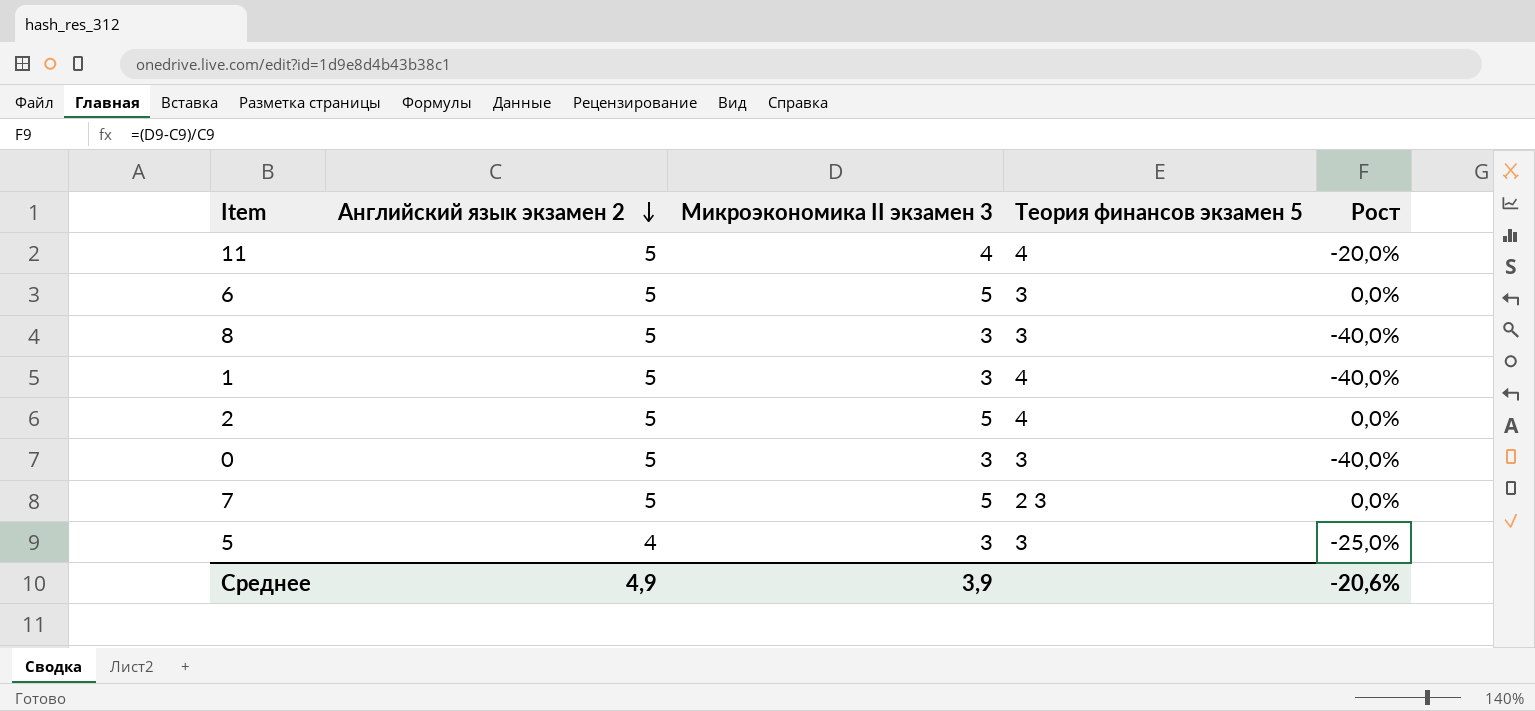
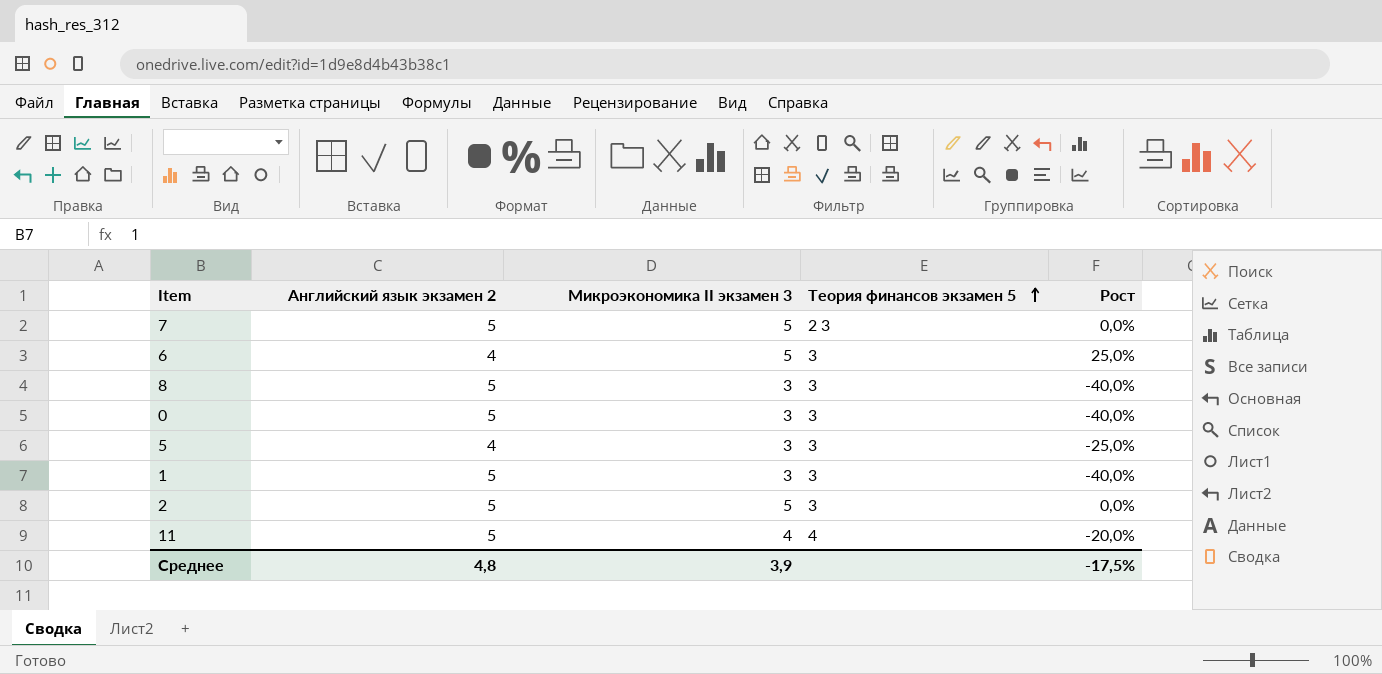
row order: Английский язык экзамен 2 descending -> Теория финансов экзамен 5 ascending
6 | Английский язык экзамен 2: 5 -> 4
6 | Рост: 0,0% -> 25,0%
1 | Теория финансов экзамен 5: 4 -> 3
2 | Теория финансов экзамен 5: 4 -> 3
Среднее | Английский язык экзамен 2: 4,9 -> 4,8
Среднее | Рост: -20,6% -> -17,5%

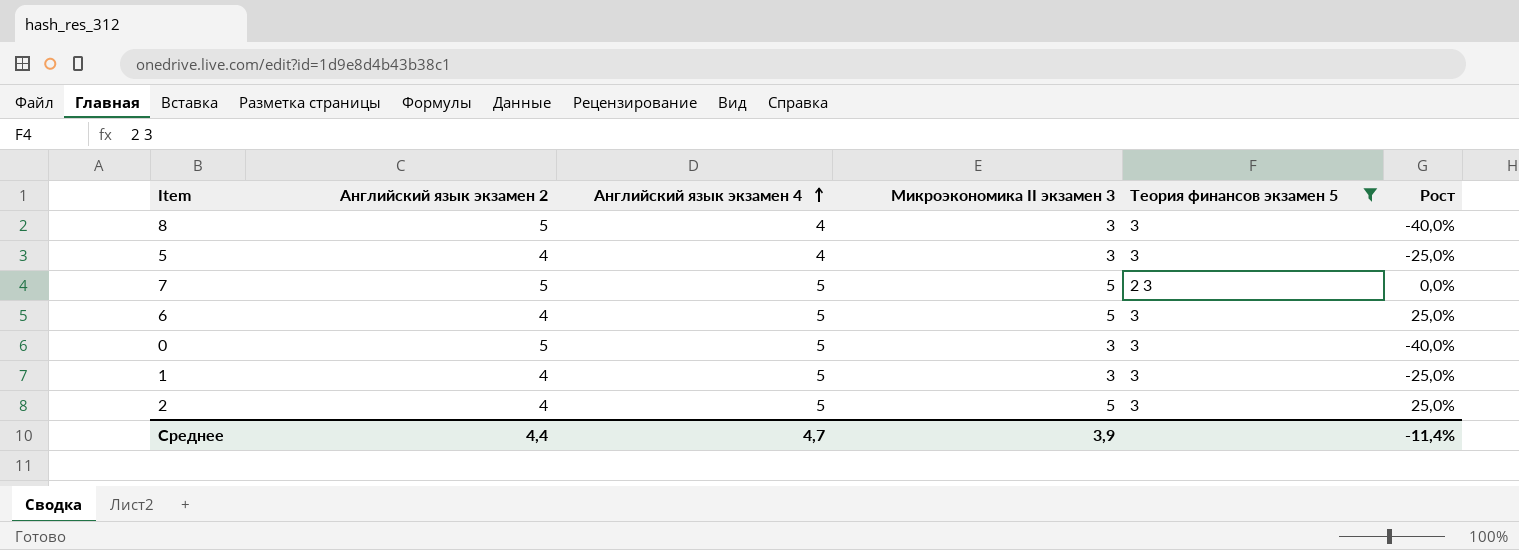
filter: none -> Теория финансов экзамен 5 != 4
row order: Теория финансов экзамен 5 ascending -> Английский язык экзамен 4 ascending
column Английский язык экзамен 4 | position: none -> 3
1 | Английский язык экзамен 2: 5 -> 4
1 | Рост: -40,0% -> -25,0%
2 | Английский язык экзамен 2: 5 -> 4
2 | Рост: 0,0% -> 25,0%
Среднее | Английский язык экзамен 2: 4,8 -> 4,4
Среднее | Рост: -17,5% -> -11,4%

